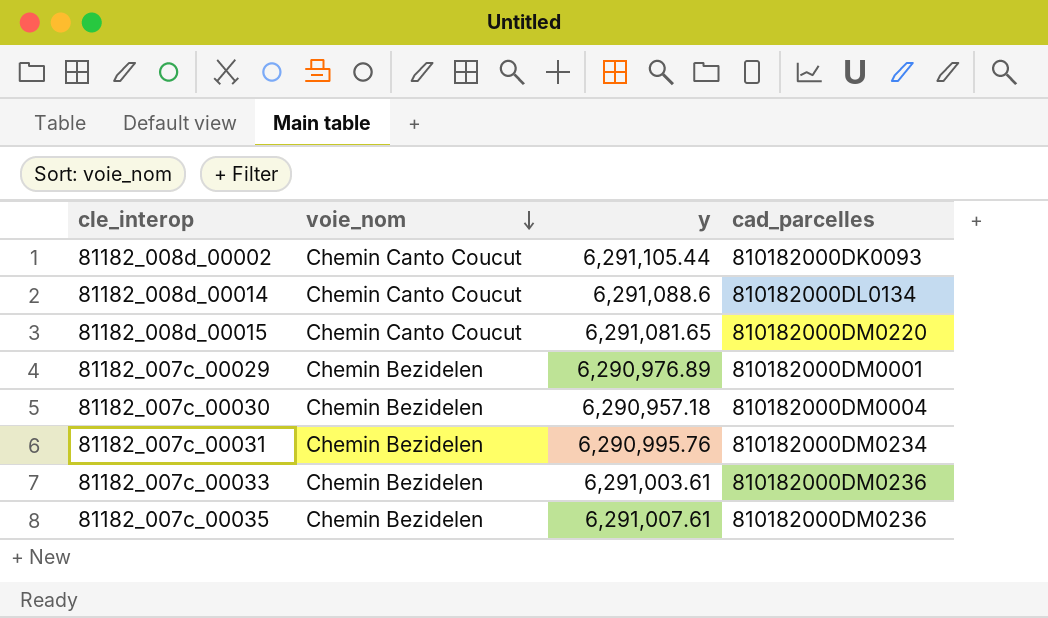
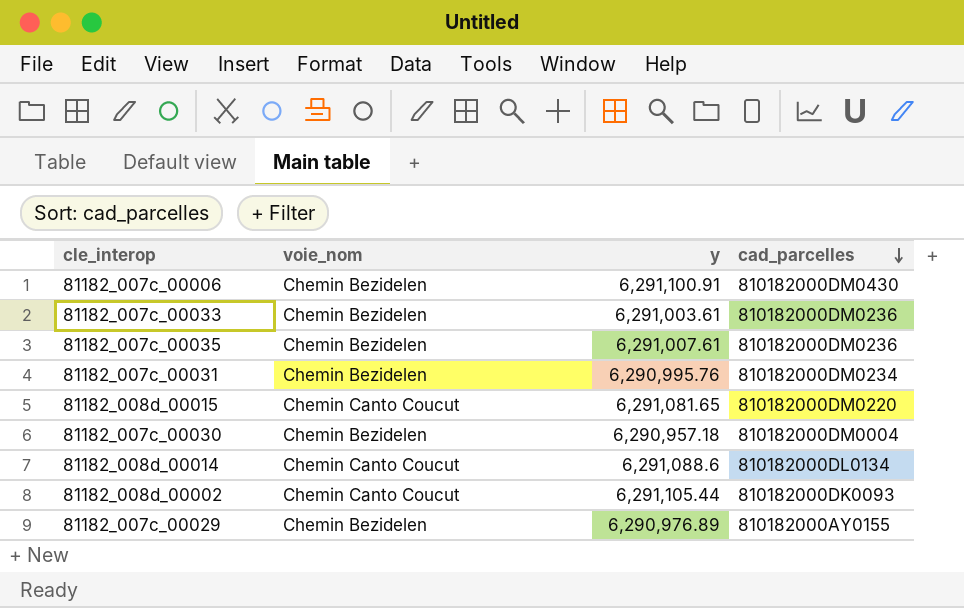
row order: voie_nom descending -> cad_parcelles descending
row 81182_007c_00006: none -> Chemin Bezidelen | 6,291,100.91 | 810182000DM0430
81182_007c_00029 | cad_parcelles: 810182000DM0001 -> 810182000AY0155

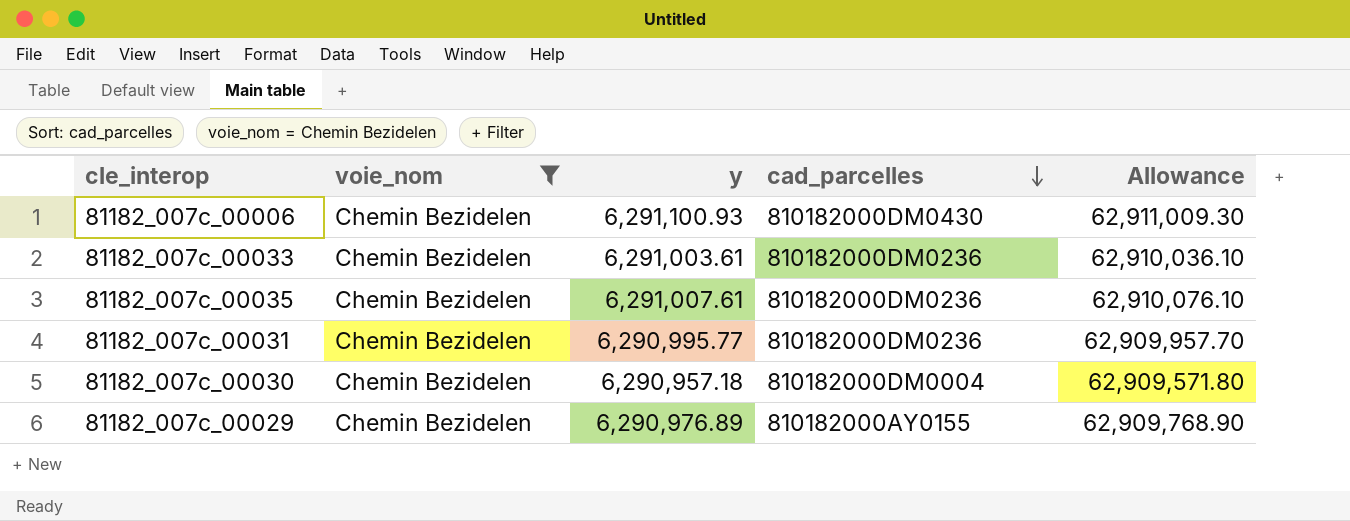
filter: none -> voie_nom = Chemin Bezidelen
column Allowance | formula: none -> [y] * 10
81182_007c_00006 | y: 6,291,100.91 -> 6,291,100.93
81182_007c_00031 | y: 6,290,995.76 -> 6,290,995.77
81182_007c_00031 | cad_parcelles: 810182000DM0234 -> 810182000DM0236

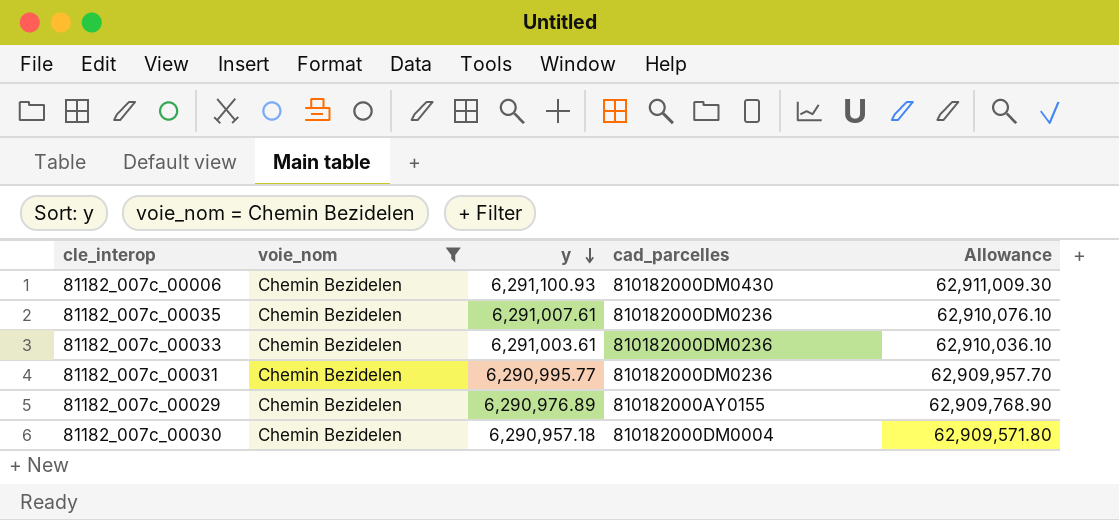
row order: cad_parcelles descending -> y descending

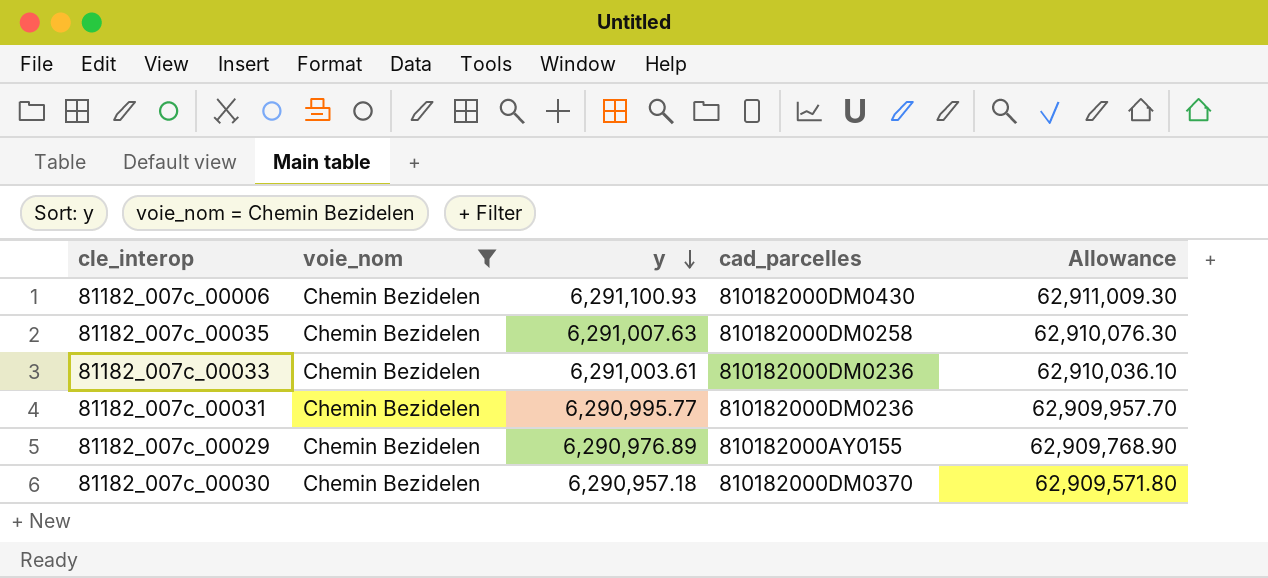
81182_007c_00035 | y: 6,291,007.61 -> 6,291,007.63
81182_007c_00035 | cad_parcelles: 810182000DM0236 -> 810182000DM0258
81182_007c_00035 | Allowance: 62,910,076.10 -> 62,910,076.30
81182_007c_00030 | cad_parcelles: 810182000DM0004 -> 810182000DM0370

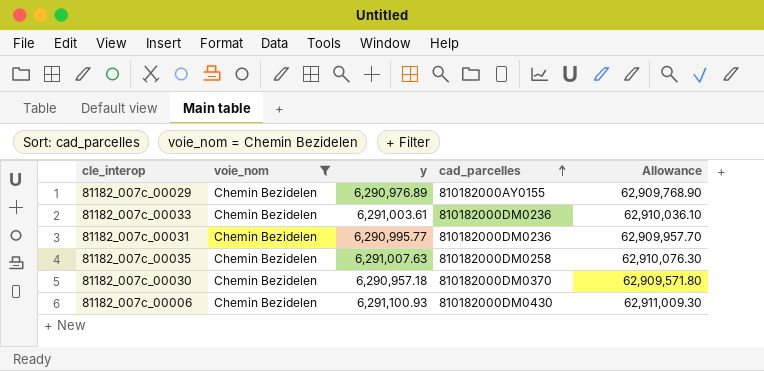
row order: y descending -> cad_parcelles ascending

